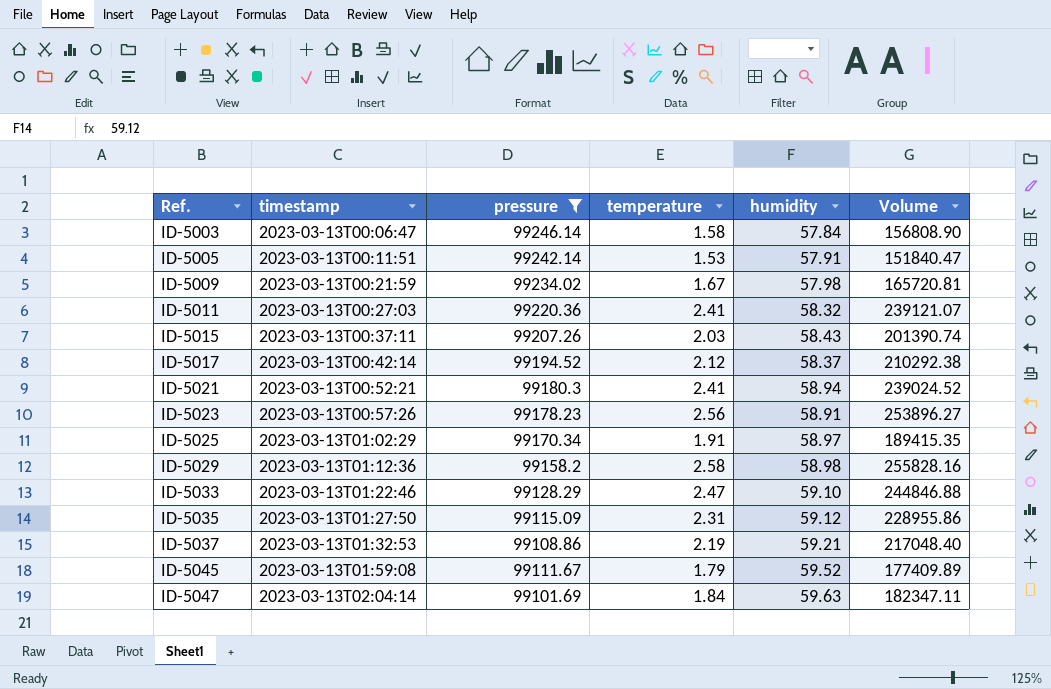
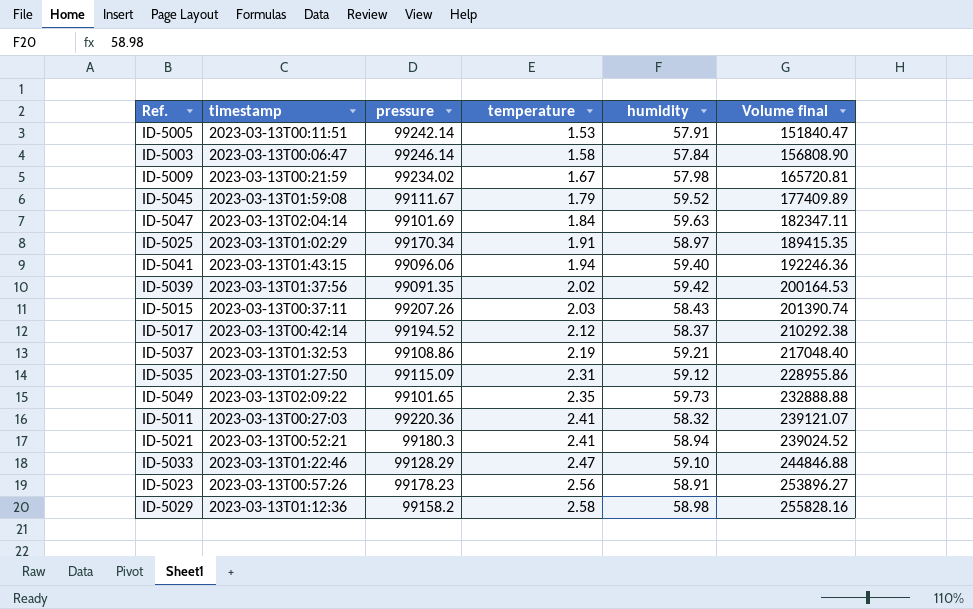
filter: pressure >= 99101.69 -> none
row order: Ref. ascending -> temperature ascending
column name: Volume -> Volume final

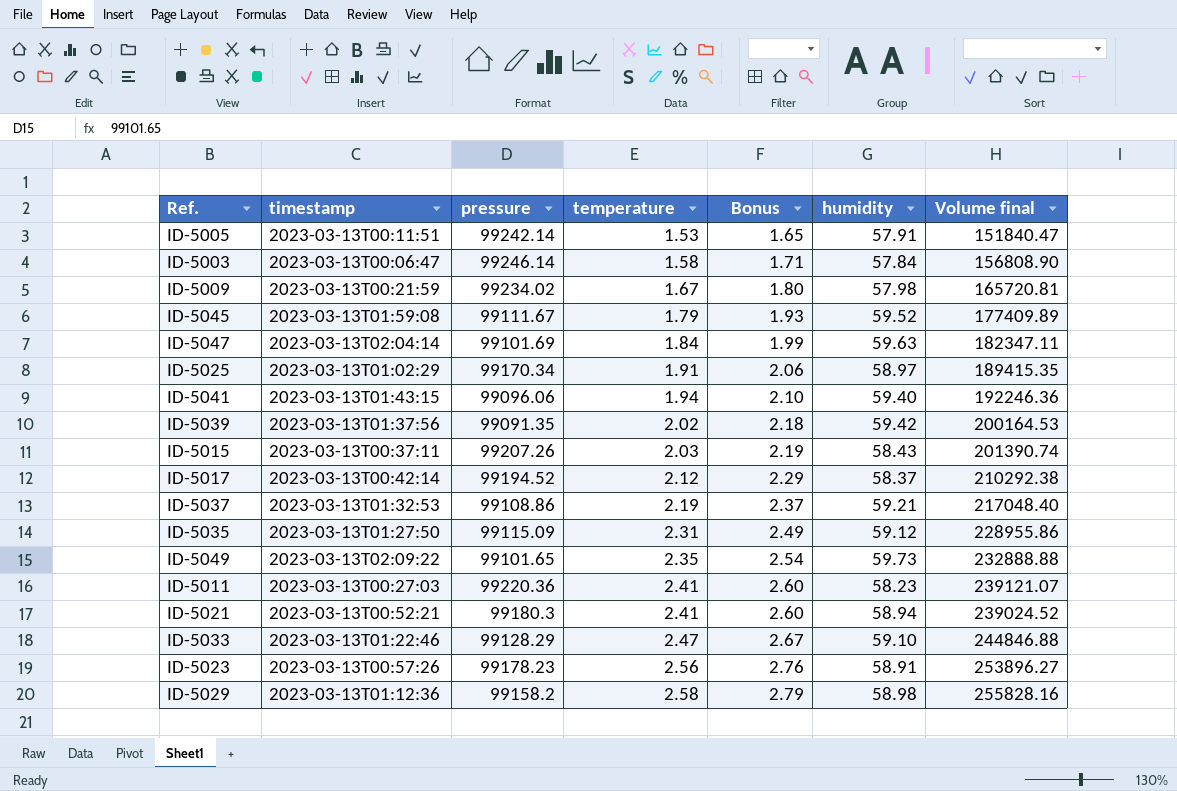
column Bonus | formula: none -> [temperature] * 1.08
ID-5011 | humidity: 58.32 -> 58.23

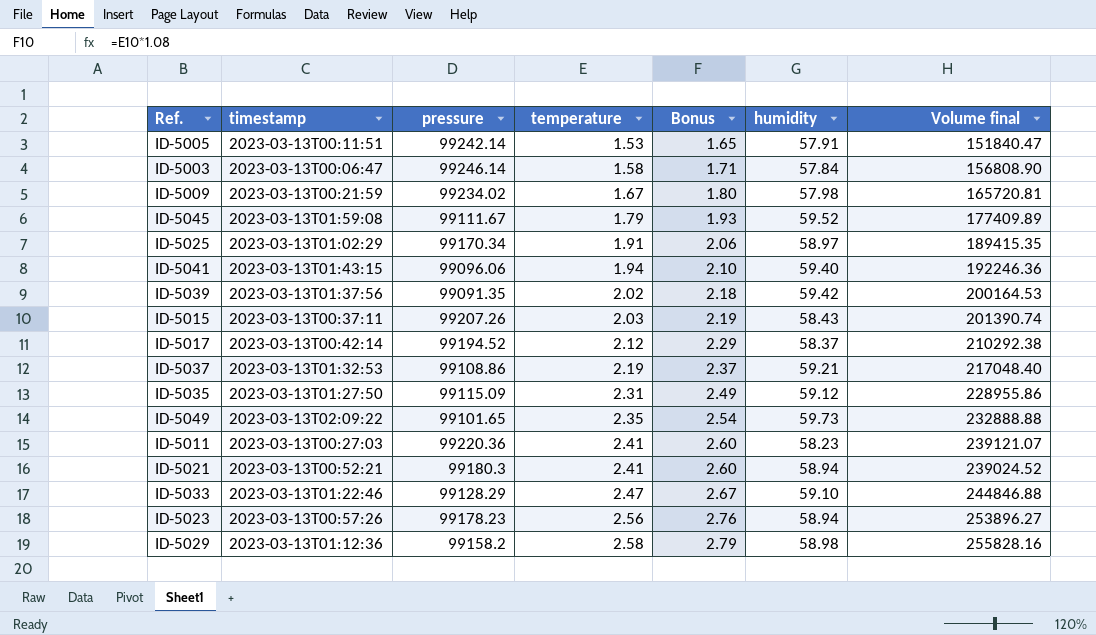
row ID-5047: 2023-03-13T02:04:14 | 99101.69 | 1.84 | 1.99 | 59.63 | 182347.11 -> none
ID-5023 | humidity: 58.91 -> 58.94

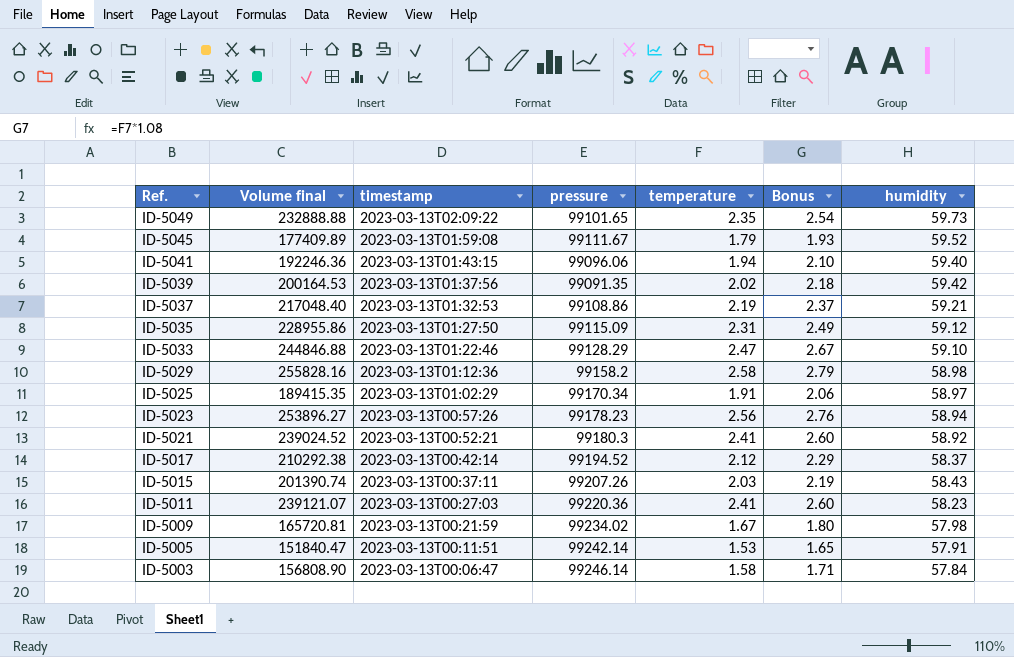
row order: temperature ascending -> Ref. descending
column Volume final | position: 7 -> 2
ID-5021 | humidity: 58.94 -> 58.92

